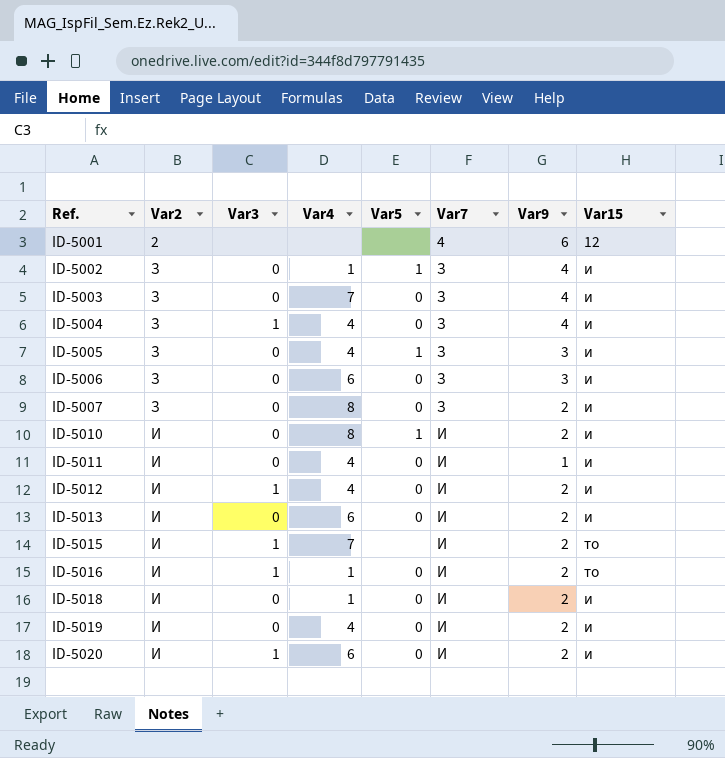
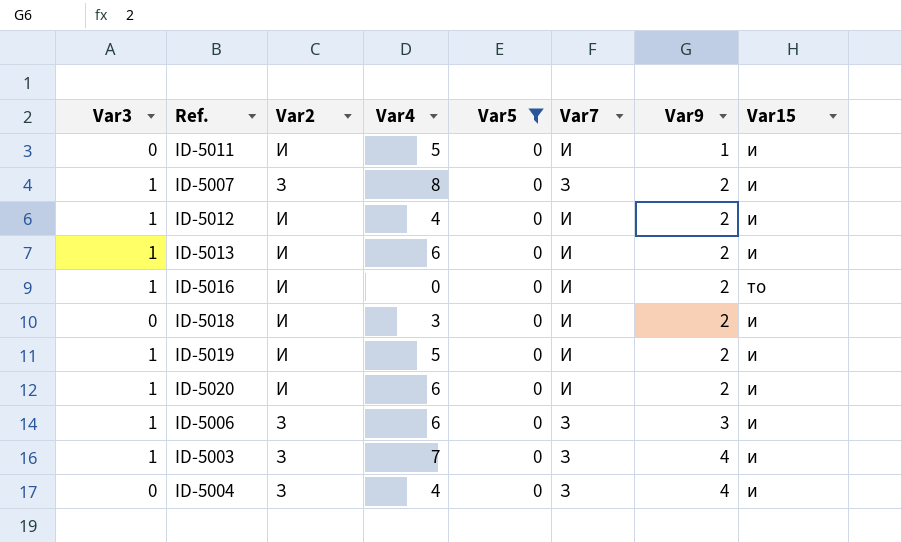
filter: none -> Var5 = 0
row order: Ref. ascending -> Var9 ascending
column Var3 | position: 3 -> 1
ID-5011 | Var4: 4 -> 5
ID-5007 | Var3: 0 -> 1
ID-5013 | Var3: 0 -> 1
ID-5016 | Var4: 1 -> 0
ID-5018 | Var4: 1 -> 3
ID-5019 | Var3: 0 -> 1
ID-5019 | Var4: 4 -> 5
ID-5006 | Var3: 0 -> 1
ID-5003 | Var3: 0 -> 1
ID-5004 | Var3: 1 -> 0

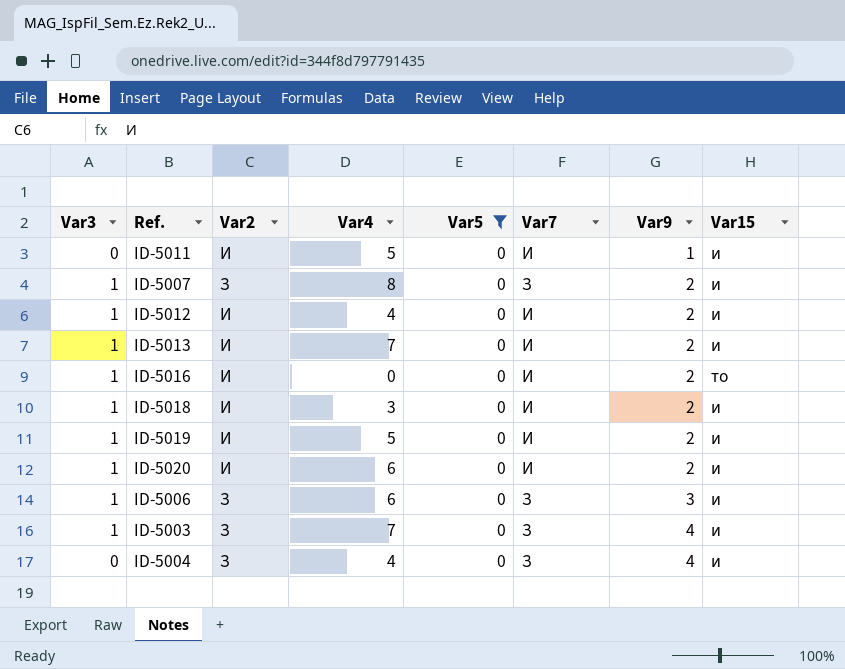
ID-5013 | Var4: 6 -> 7
ID-5018 | Var3: 0 -> 1

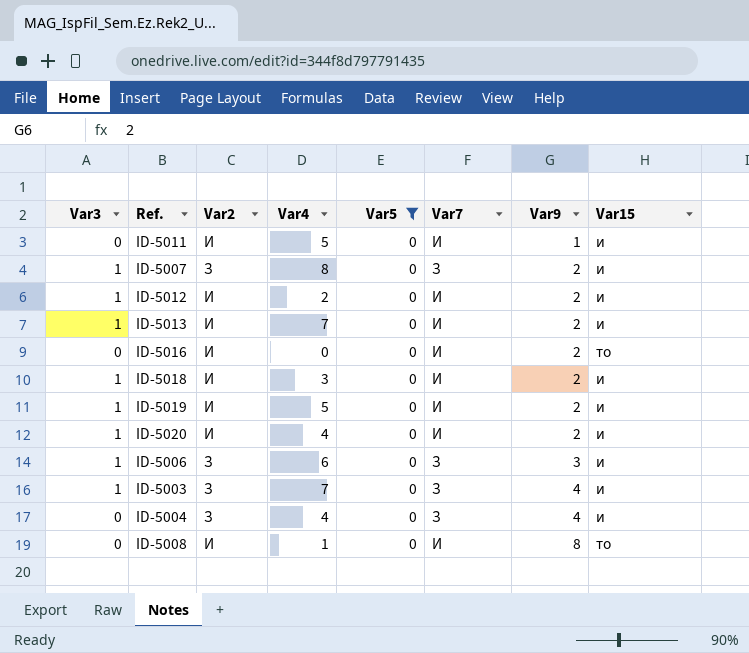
ID-5012 | Var4: 4 -> 2
ID-5016 | Var3: 1 -> 0
ID-5020 | Var4: 6 -> 4
row ID-5008: none -> 0 | И | 1 | 0 | И | 8 | то

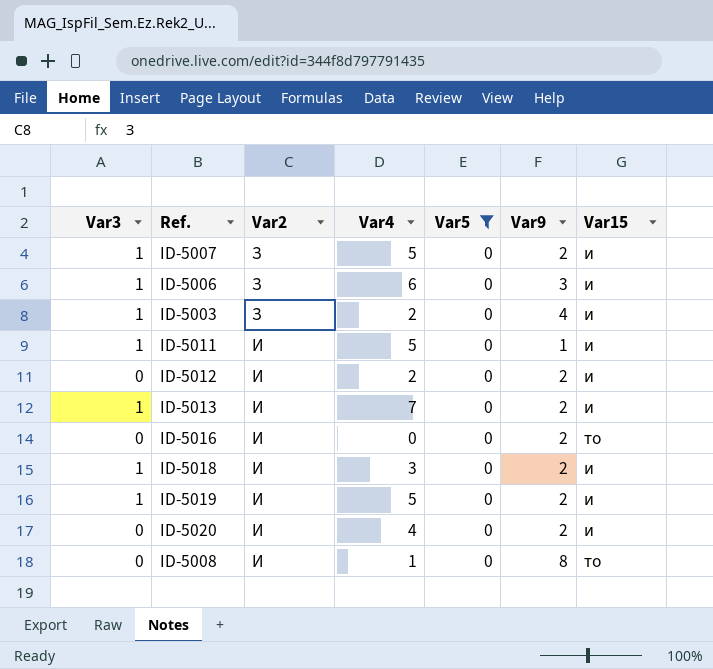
row order: Var9 ascending -> Var2 ascending
column Var7 | position: 6 -> none
row ID-5004: 0 | З | 4 | 0 | З | 4 | и -> none
ID-5007 | Var4: 8 -> 5
ID-5003 | Var4: 7 -> 2
ID-5011 | Var3: 0 -> 1
ID-5012 | Var3: 1 -> 0
ID-5020 | Var3: 1 -> 0

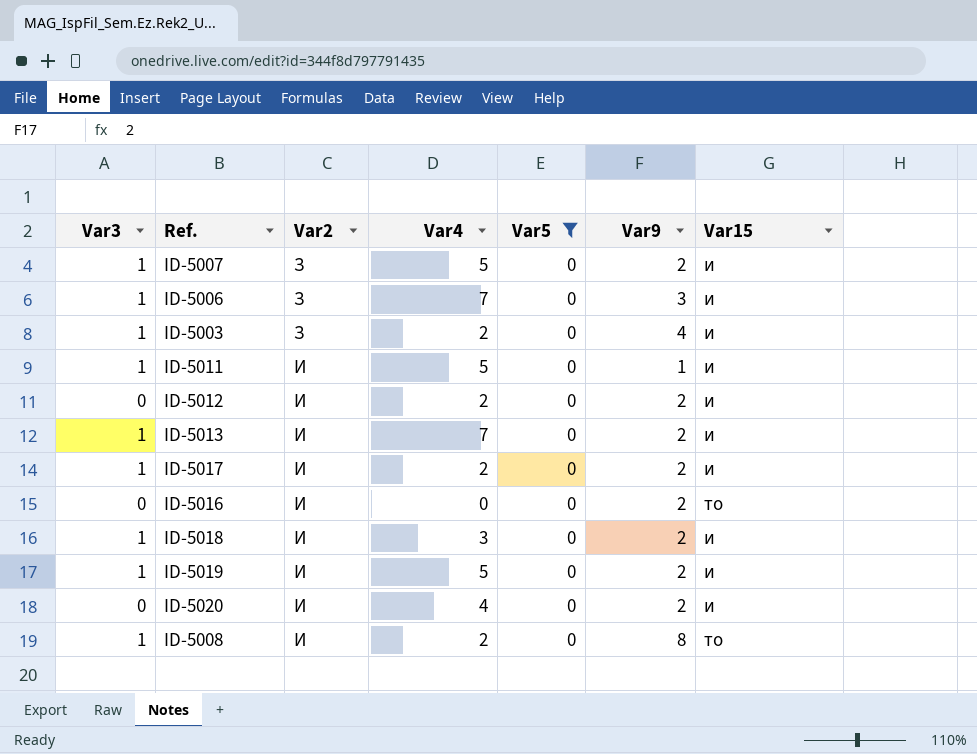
ID-5006 | Var4: 6 -> 7
row ID-5017: none -> 1 | И | 2 | 0 | 2 | и
ID-5008 | Var3: 0 -> 1
ID-5008 | Var4: 1 -> 2

